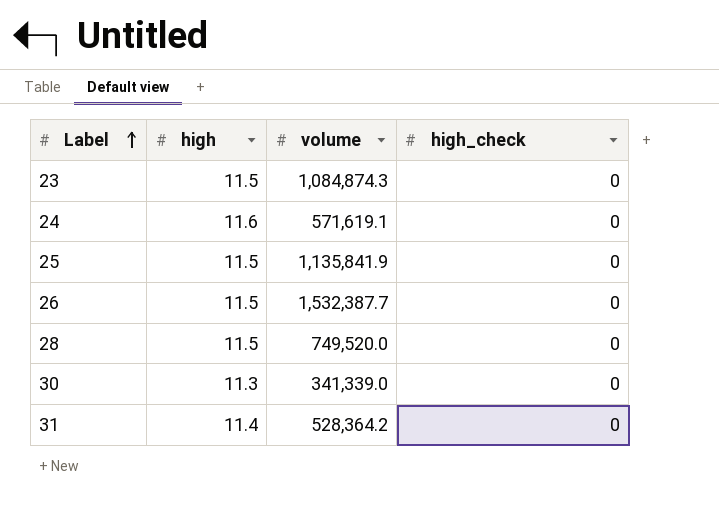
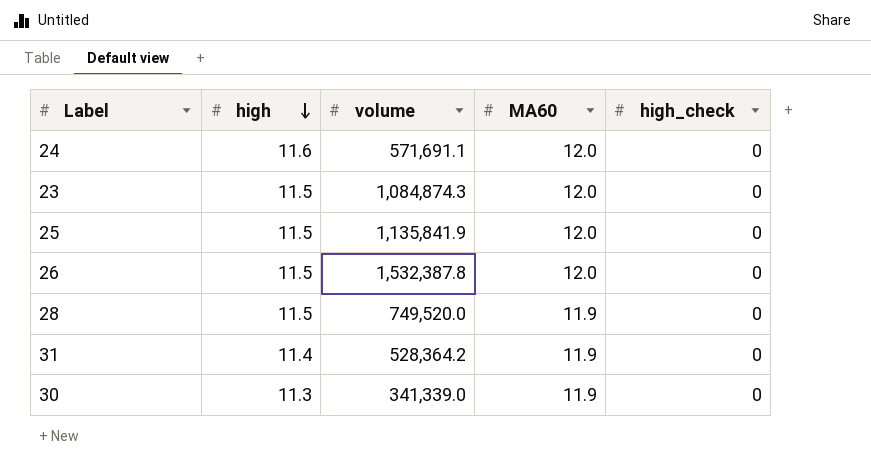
row order: Label ascending -> high descending
column MA60 | position: none -> 4
24 | volume: 571,619.1 -> 571,691.1
26 | volume: 1,532,387.7 -> 1,532,387.8

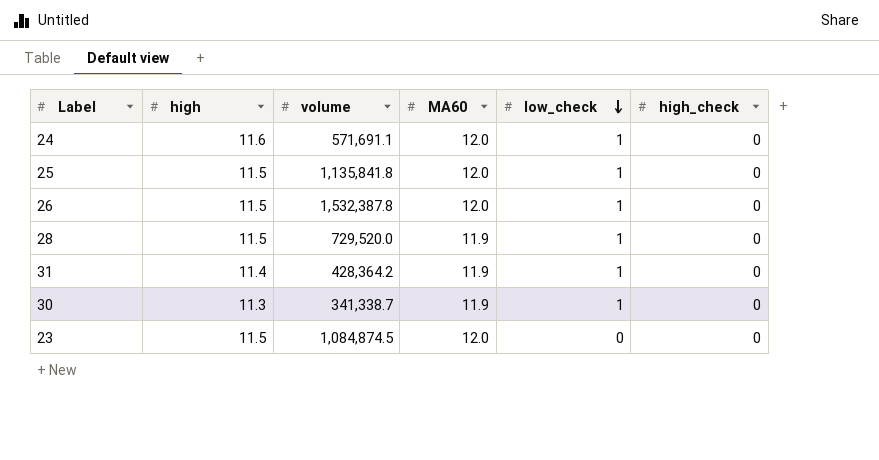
row order: high descending -> low_check descending
column low_check | position: none -> 5
25 | volume: 1,135,841.9 -> 1,135,841.8
28 | volume: 749,520.0 -> 729,520.0
31 | volume: 528,364.2 -> 428,364.2
30 | volume: 341,339.0 -> 341,338.7
23 | volume: 1,084,874.3 -> 1,084,874.5

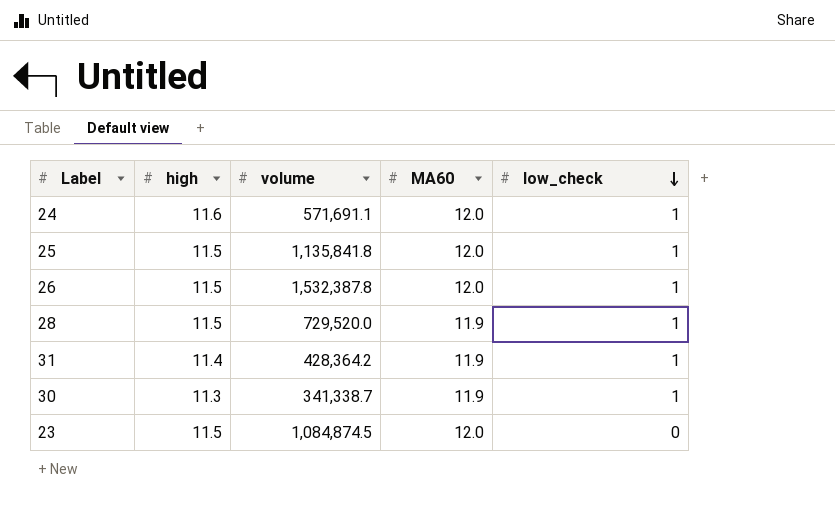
column high_check | position: 6 -> none

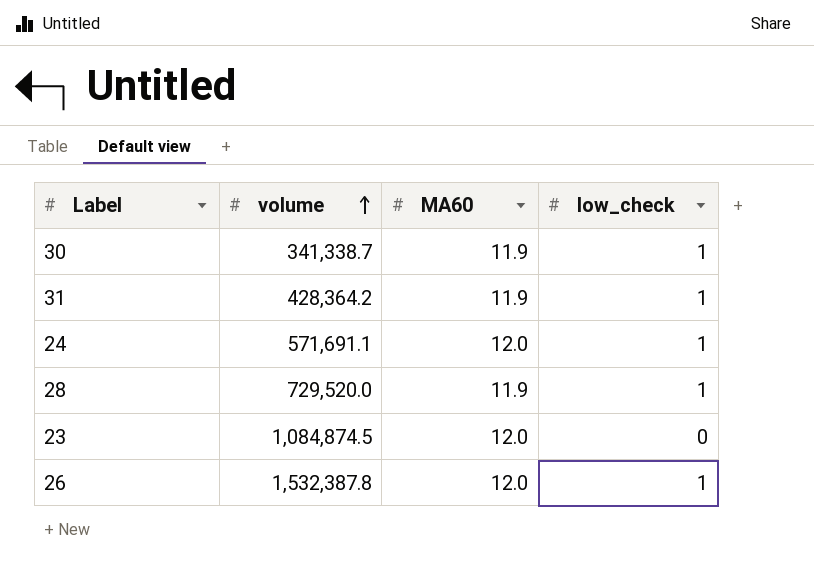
row order: low_check descending -> volume ascending
column high | position: 2 -> none
row 25: 11.5 | 1,135,841.8 | 12.0 | 1 -> none

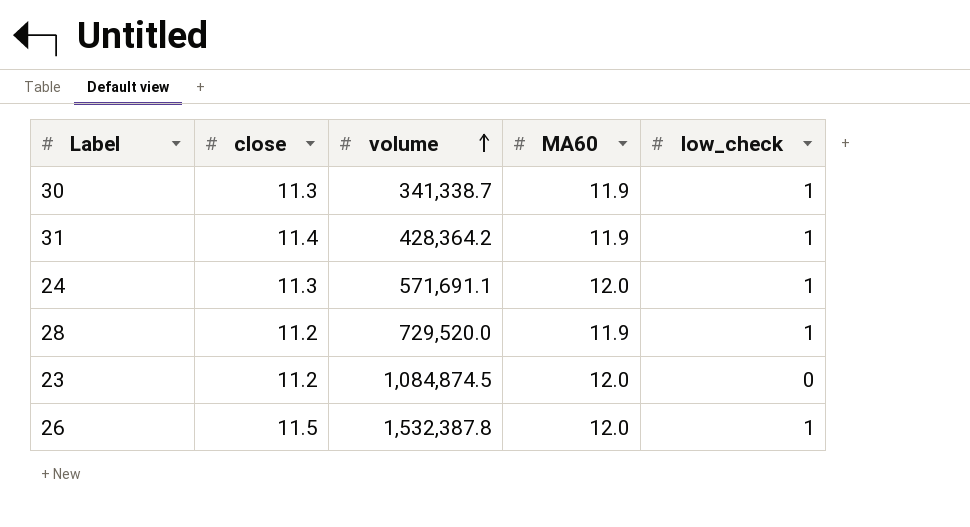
column close | position: none -> 2

